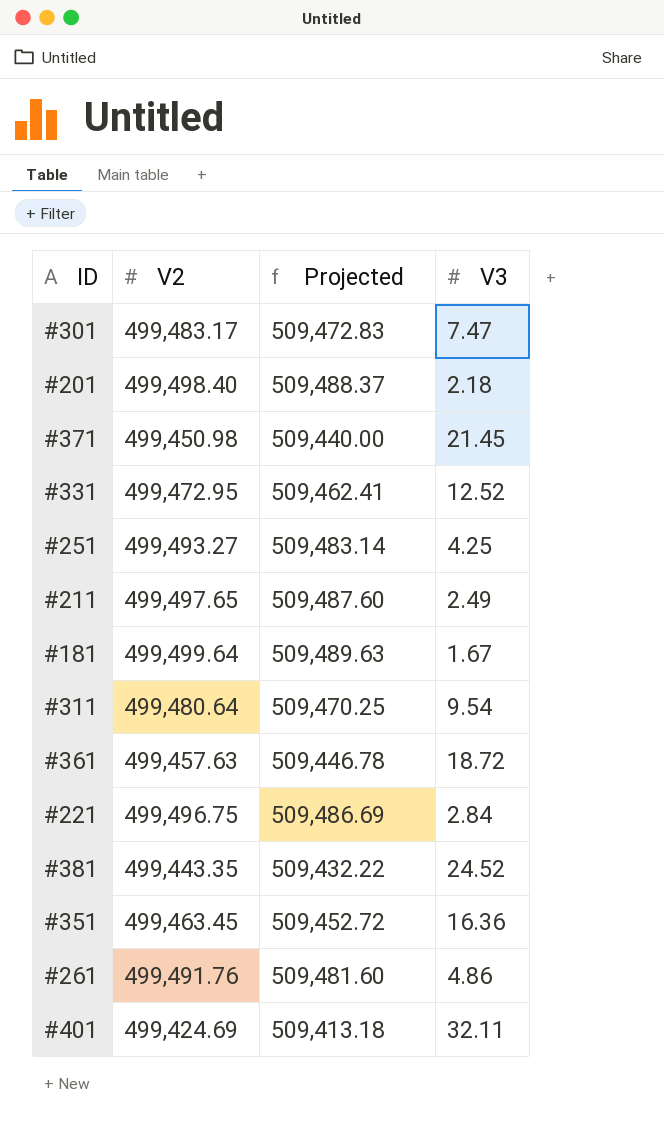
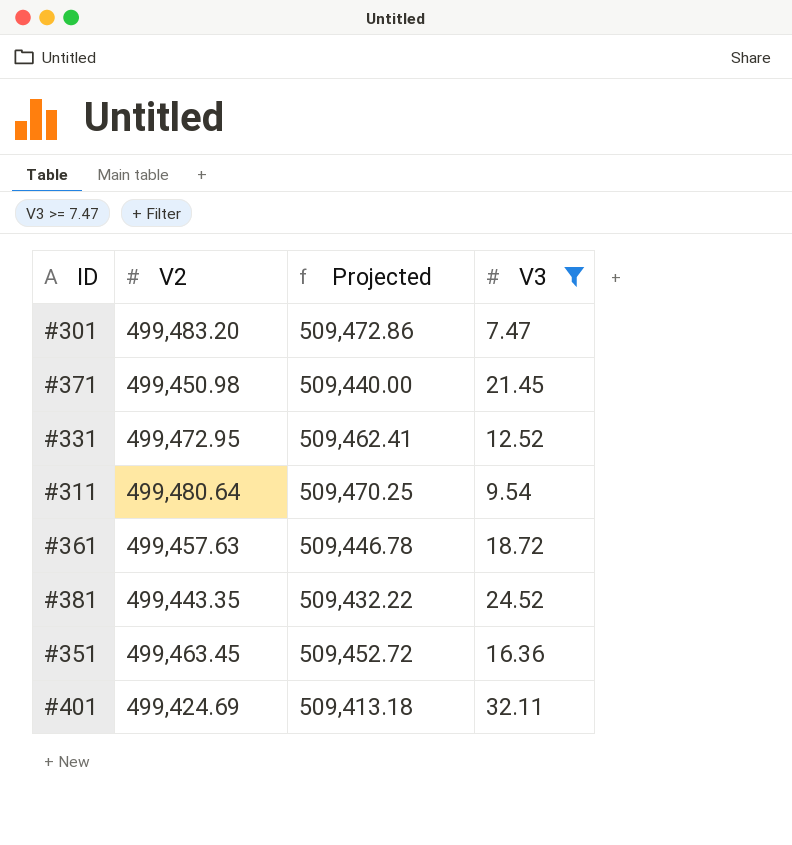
filter: none -> V3 >= 7.47
#301 | V2: 499,483.17 -> 499,483.20
#301 | Projected: 509,472.83 -> 509,472.86

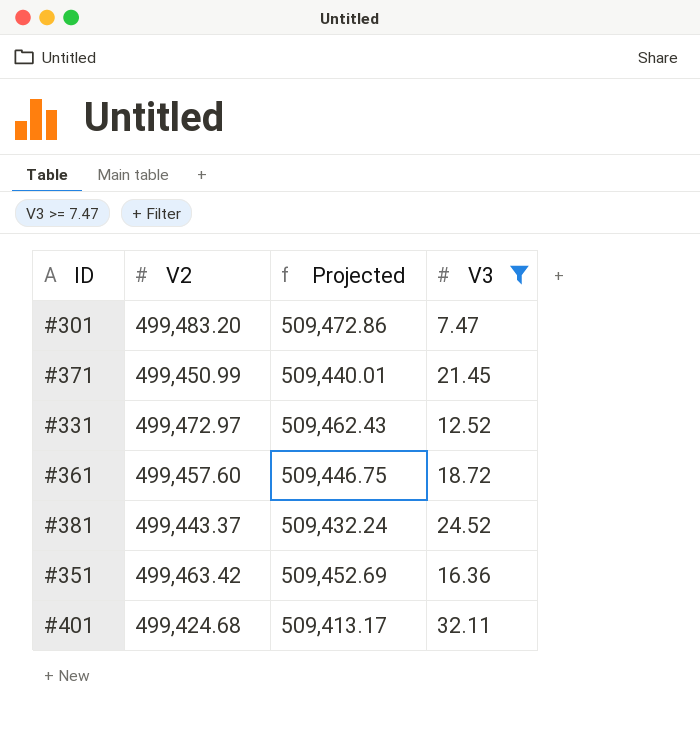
row #311: 499,480.64 | 509,470.25 | 9.54 -> none
#371 | V2: 499,450.98 -> 499,450.99
#371 | Projected: 509,440.00 -> 509,440.01
#331 | V2: 499,472.95 -> 499,472.97
#331 | Projected: 509,462.41 -> 509,462.43
#361 | V2: 499,457.63 -> 499,457.60
#361 | Projected: 509,446.78 -> 509,446.75
#381 | V2: 499,443.35 -> 499,443.37
#381 | Projected: 509,432.22 -> 509,432.24
#351 | V2: 499,463.45 -> 499,463.42
#351 | Projected: 509,452.72 -> 509,452.69
#401 | V2: 499,424.69 -> 499,424.68
#401 | Projected: 509,413.18 -> 509,413.17

